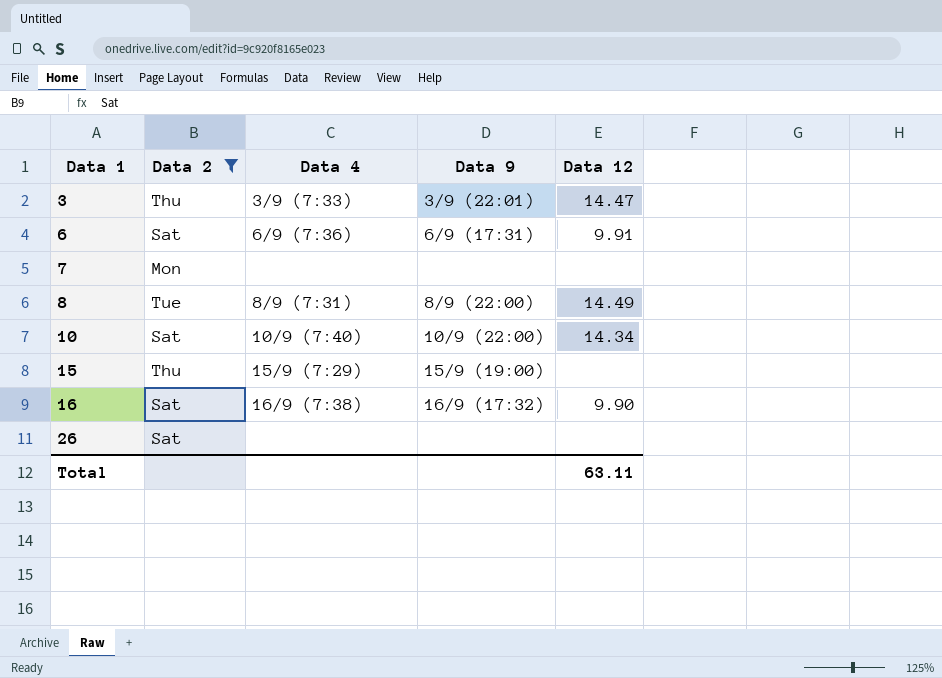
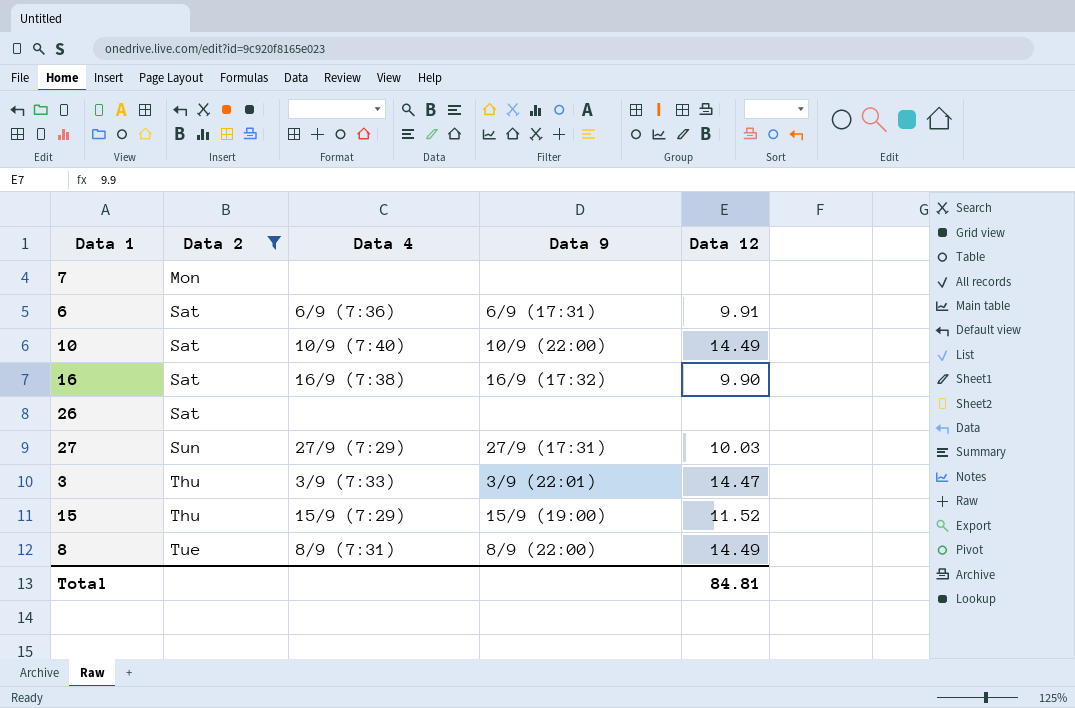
row order: Data 1 ascending -> Data 2 ascending
10 | Data 12: 14.34 -> 14.49
row 27: none -> Sun | 27/9 (7:29) | 27/9 (17:31) | 10.03
15 | Data 12: none -> 11.52
Total | Data 12: 63.11 -> 84.81

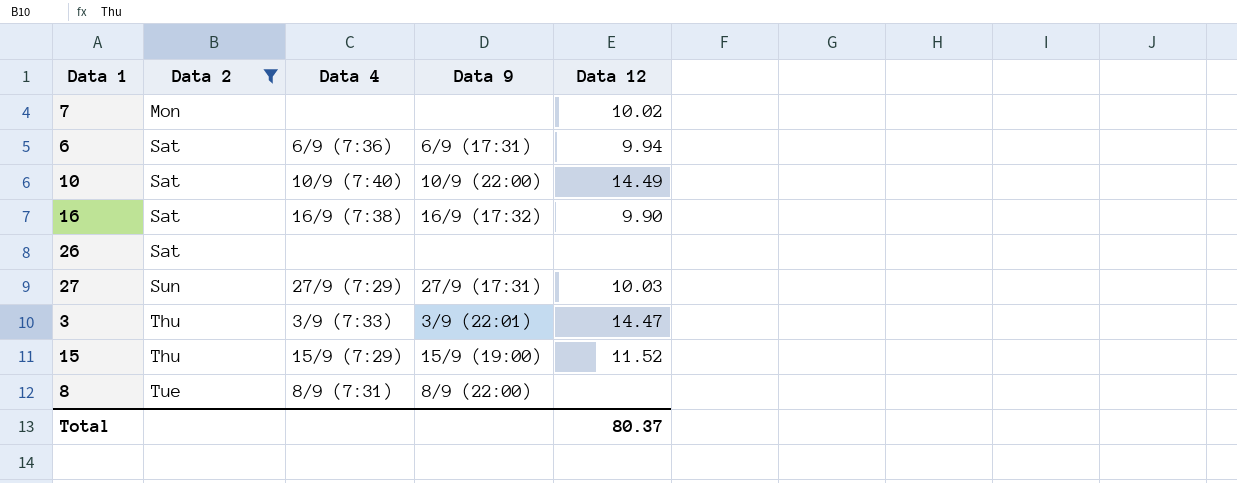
7 | Data 12: none -> 10.02
6 | Data 12: 9.91 -> 9.94
8 | Data 12: 14.49 -> none
Total | Data 12: 84.81 -> 80.37

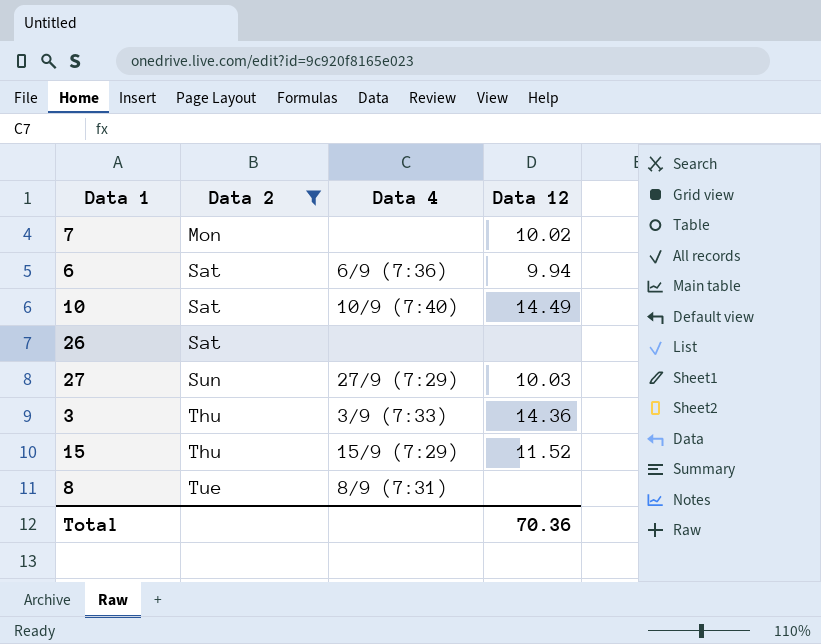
column Data 9 | position: 4 -> none
row 16: Sat | 16/9 (7:38) | 16/9 (17:32) | 9.90 -> none
3 | Data 12: 14.47 -> 14.36
Total | Data 12: 80.37 -> 70.36

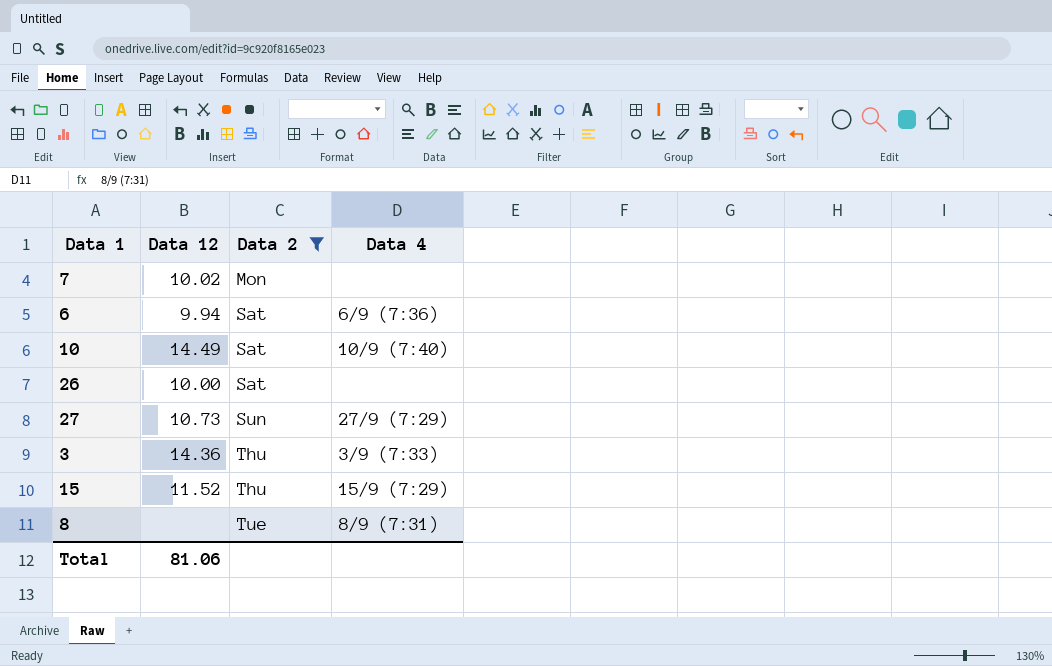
column Data 12 | position: 4 -> 2
26 | Data 12: none -> 10.00
27 | Data 12: 10.03 -> 10.73
Total | Data 12: 70.36 -> 81.06

